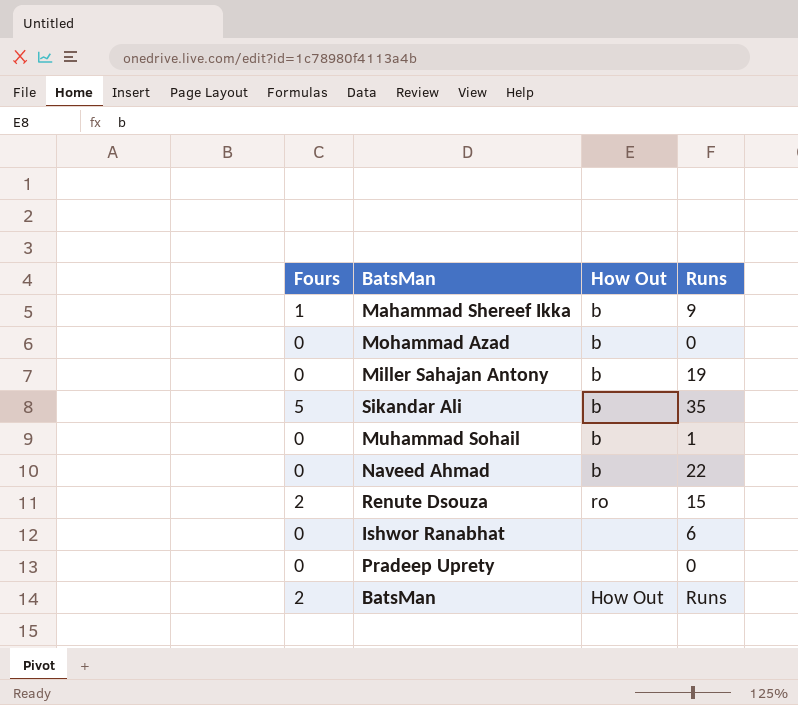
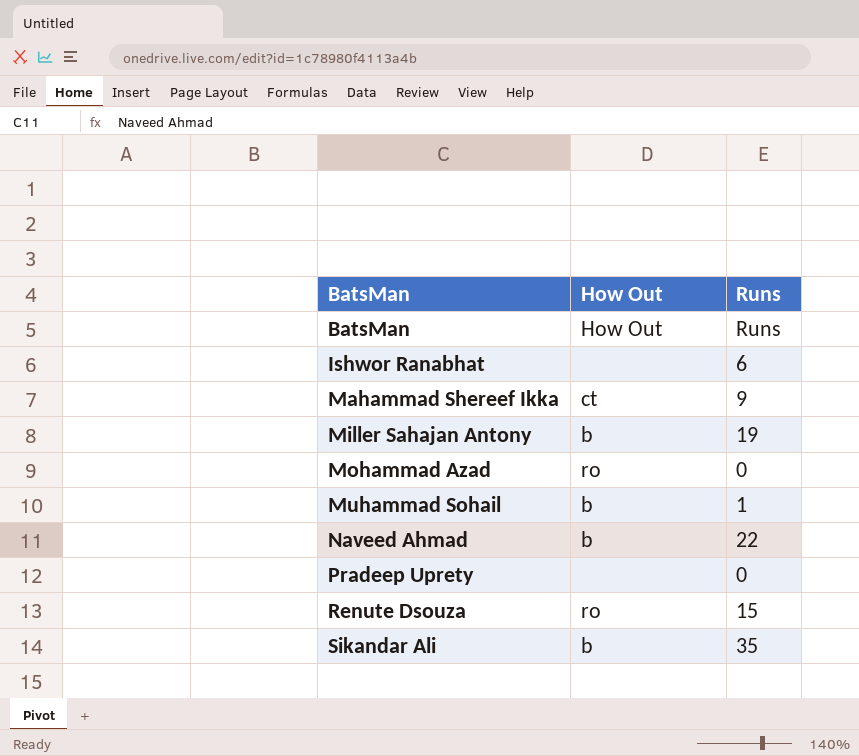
row order: none -> BatsMan ascending
column Fours | position: 1 -> none
Mahammad Shereef Ikka | How Out: b -> ct
Mohammad Azad | How Out: b -> ro

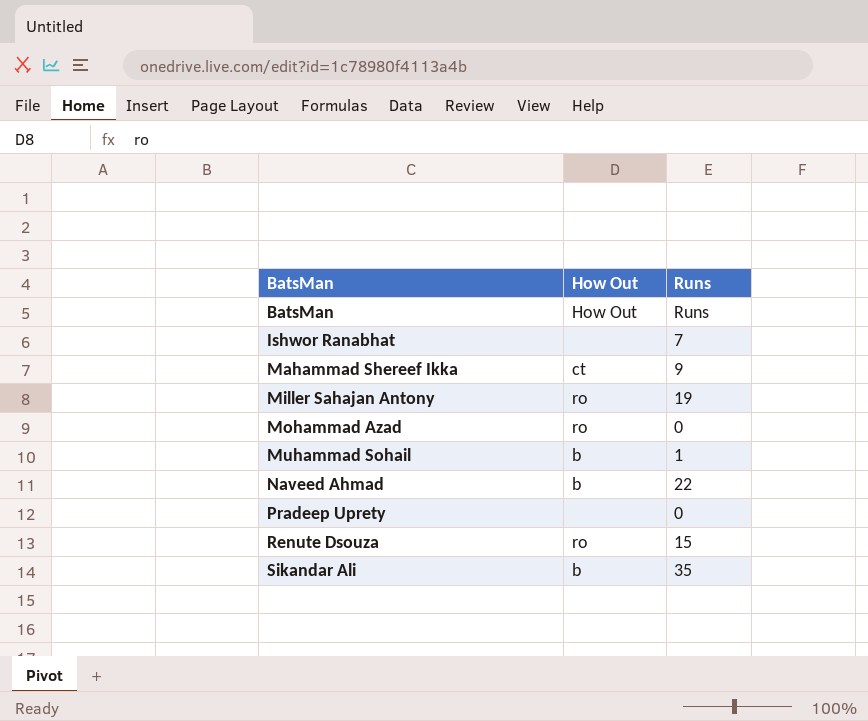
Ishwor Ranabhat | Runs: 6 -> 7
Miller Sahajan Antony | How Out: b -> ro

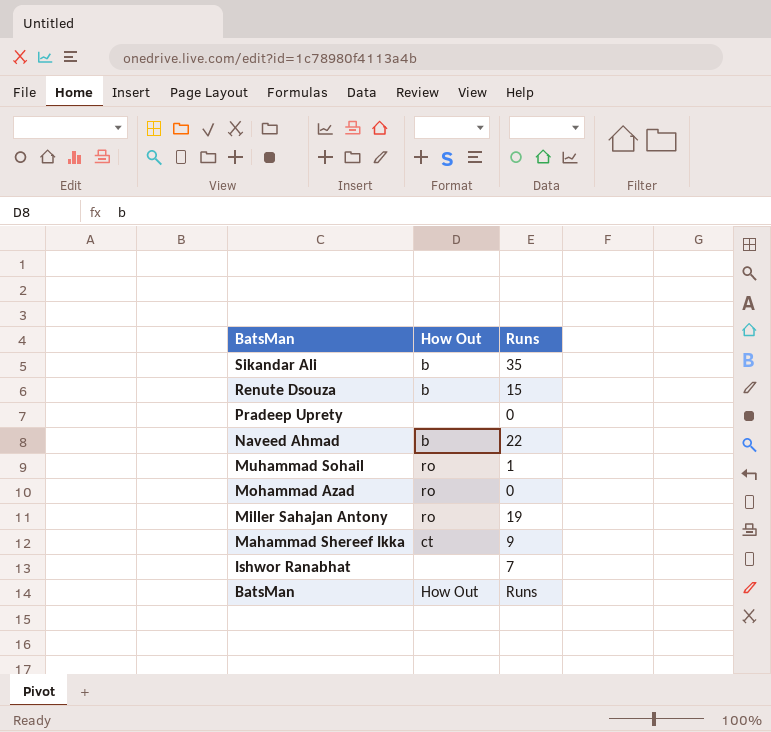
row order: BatsMan ascending -> BatsMan descending
Renute Dsouza | How Out: ro -> b
Muhammad Sohail | How Out: b -> ro

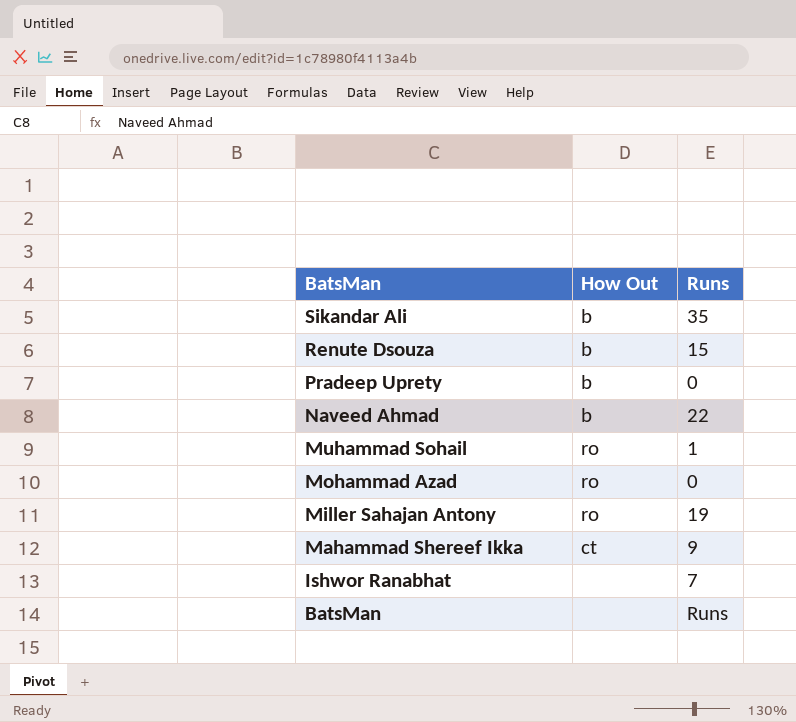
Pradeep Uprety | How Out: none -> b
BatsMan | How Out: How Out -> none

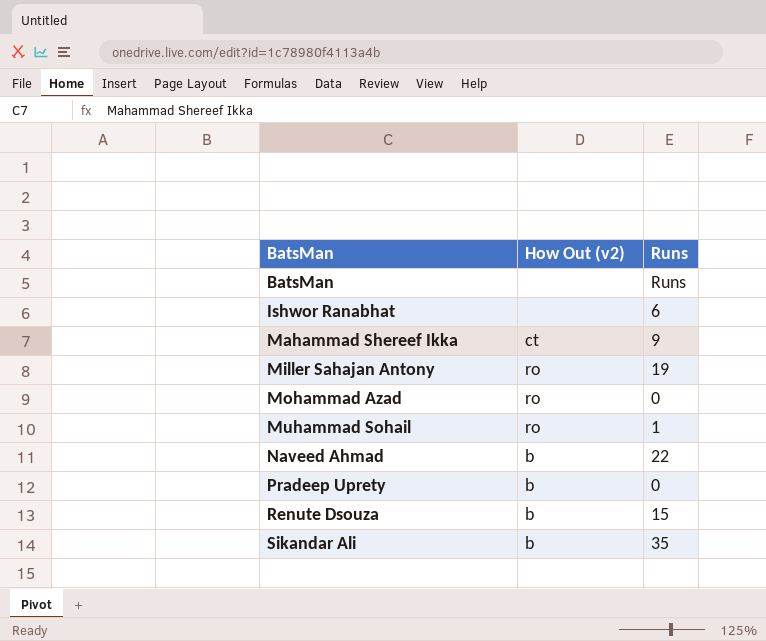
row order: BatsMan descending -> BatsMan ascending
column name: How Out -> How Out (v2)
Ishwor Ranabhat | Runs: 7 -> 6

